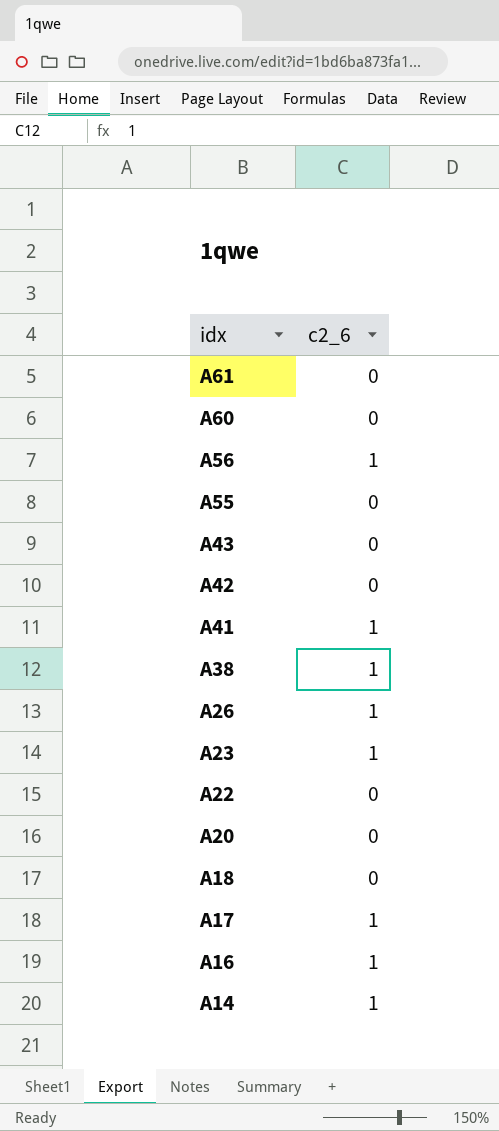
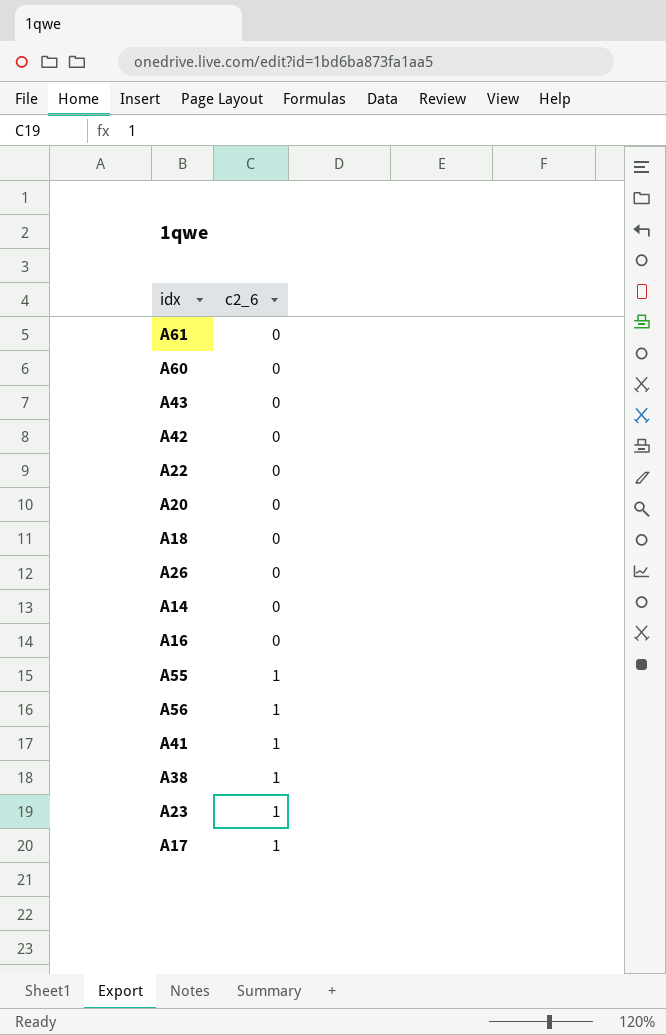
row order: idx descending -> c2_6 ascending
A26 | c2_6: 1 -> 0
A14 | c2_6: 1 -> 0
A16 | c2_6: 1 -> 0
A55 | c2_6: 0 -> 1

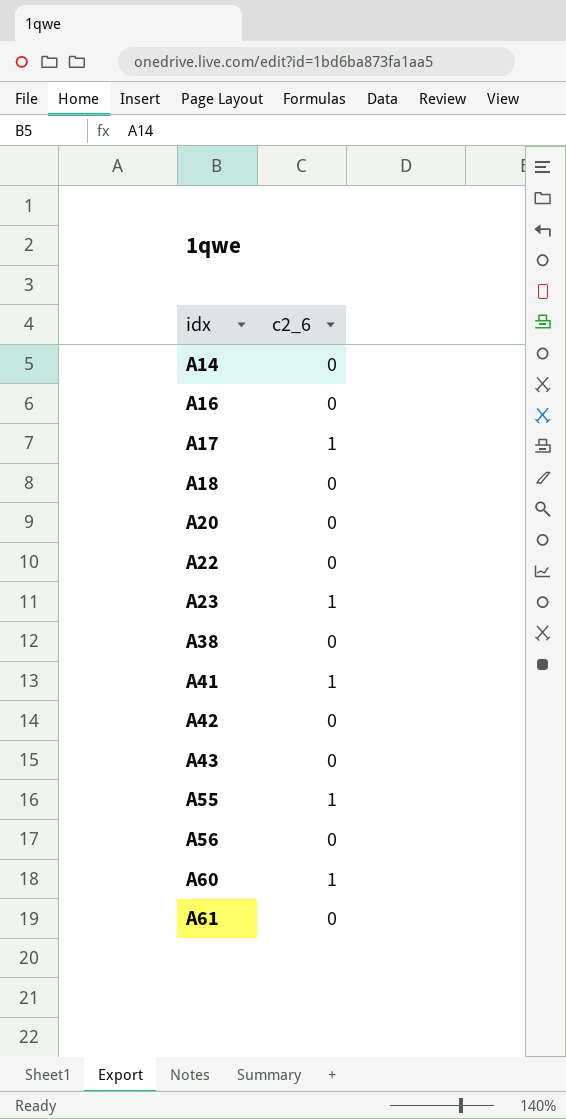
row order: c2_6 ascending -> idx ascending
row A26: 0 -> none
A38 | c2_6: 1 -> 0
A56 | c2_6: 1 -> 0
A60 | c2_6: 0 -> 1

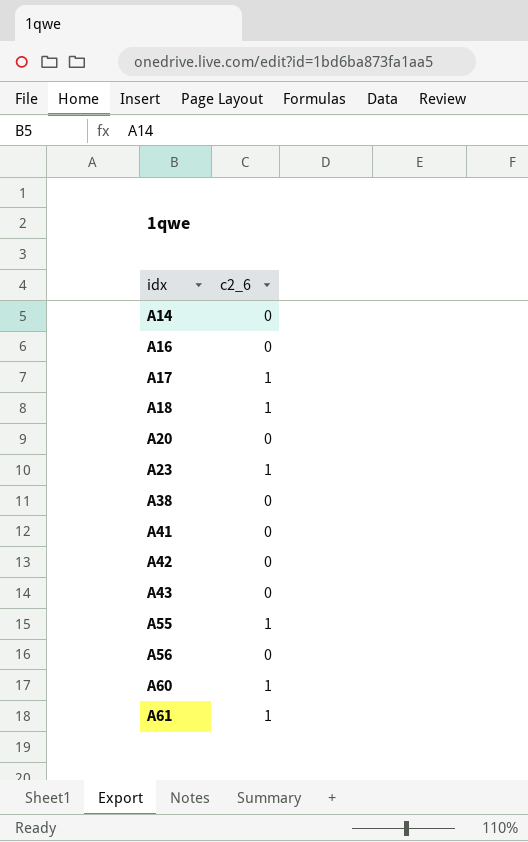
row A22: 0 -> none
A18 | c2_6: 0 -> 1
A41 | c2_6: 1 -> 0
A61 | c2_6: 0 -> 1

